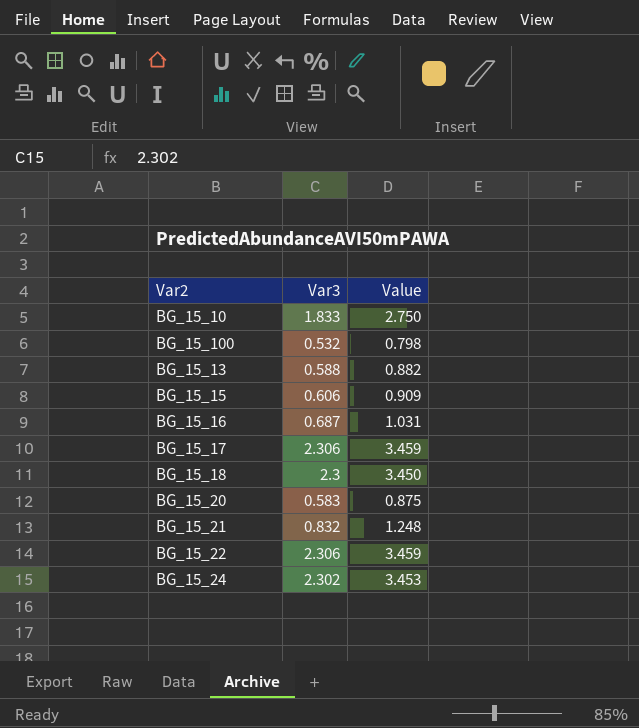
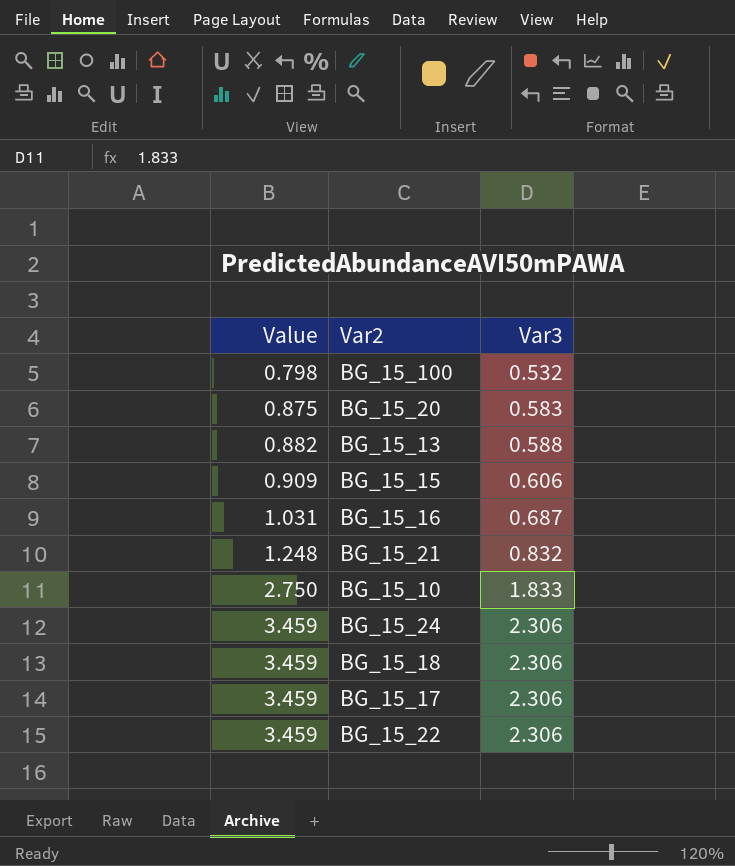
row order: none -> Value ascending
column Value | position: 3 -> 1
BG_15_24 | Value: 3.453 -> 3.459
BG_15_24 | Var3: 2.302 -> 2.306
BG_15_18 | Value: 3.450 -> 3.459
BG_15_18 | Var3: 2.3 -> 2.306

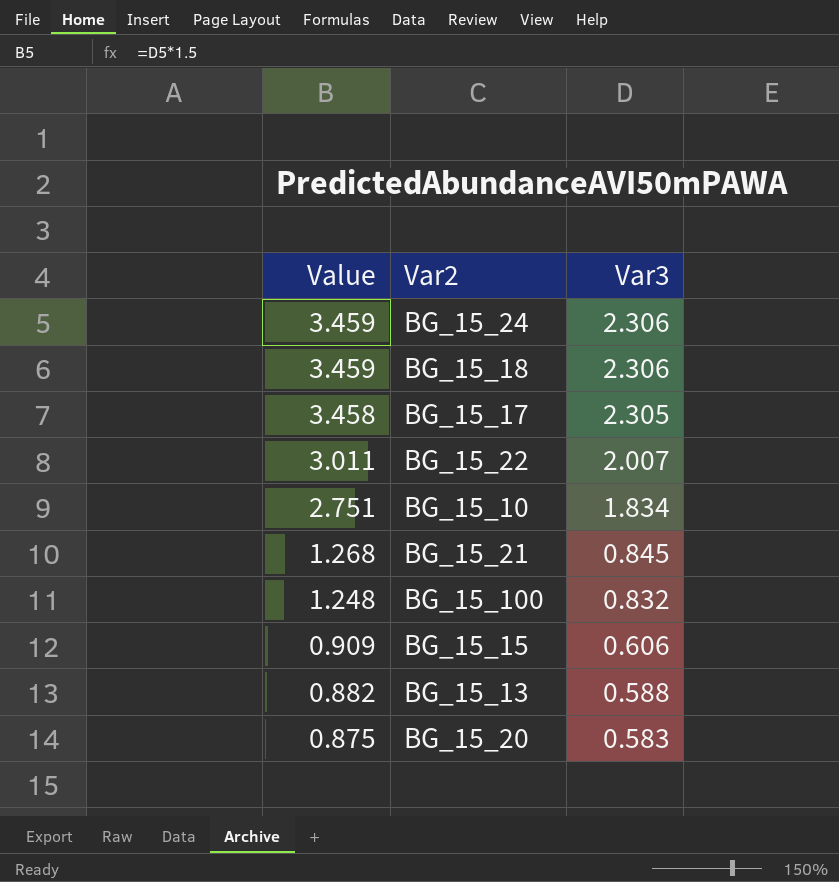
row order: Value ascending -> Value descending
row BG_15_16: 1.031 | 0.687 -> none
BG_15_17 | Value: 3.459 -> 3.458
BG_15_17 | Var3: 2.306 -> 2.305
BG_15_22 | Value: 3.459 -> 3.011
BG_15_22 | Var3: 2.306 -> 2.007
BG_15_10 | Value: 2.750 -> 2.751
BG_15_10 | Var3: 1.833 -> 1.834
BG_15_21 | Value: 1.248 -> 1.268
BG_15_21 | Var3: 0.832 -> 0.845
BG_15_100 | Value: 0.798 -> 1.248
BG_15_100 | Var3: 0.532 -> 0.832

